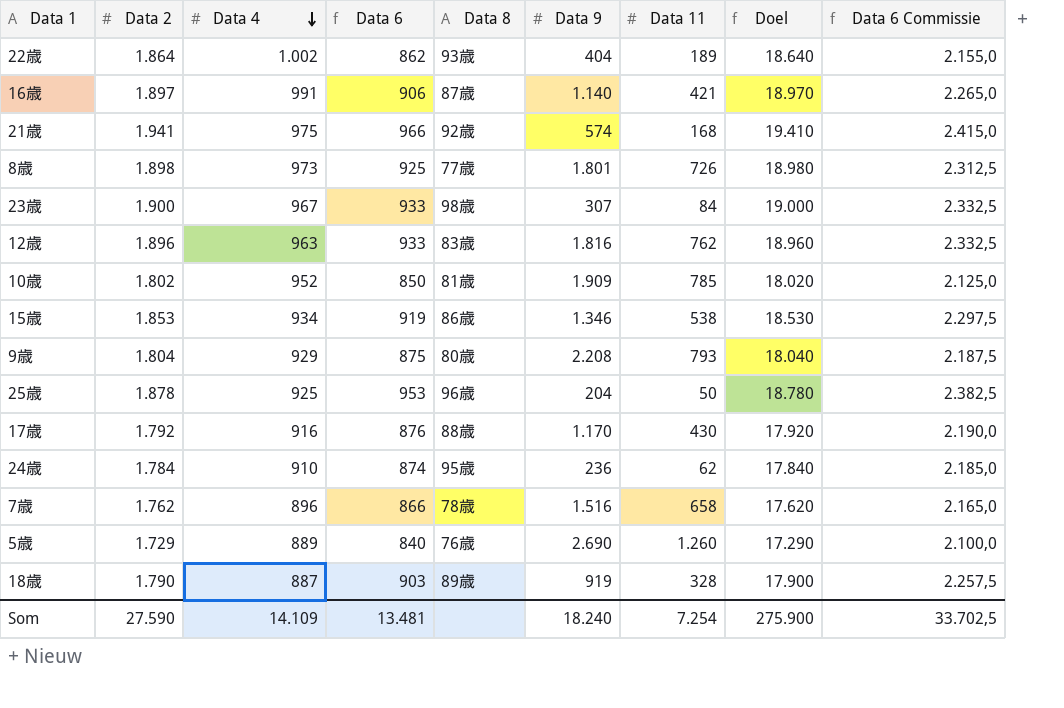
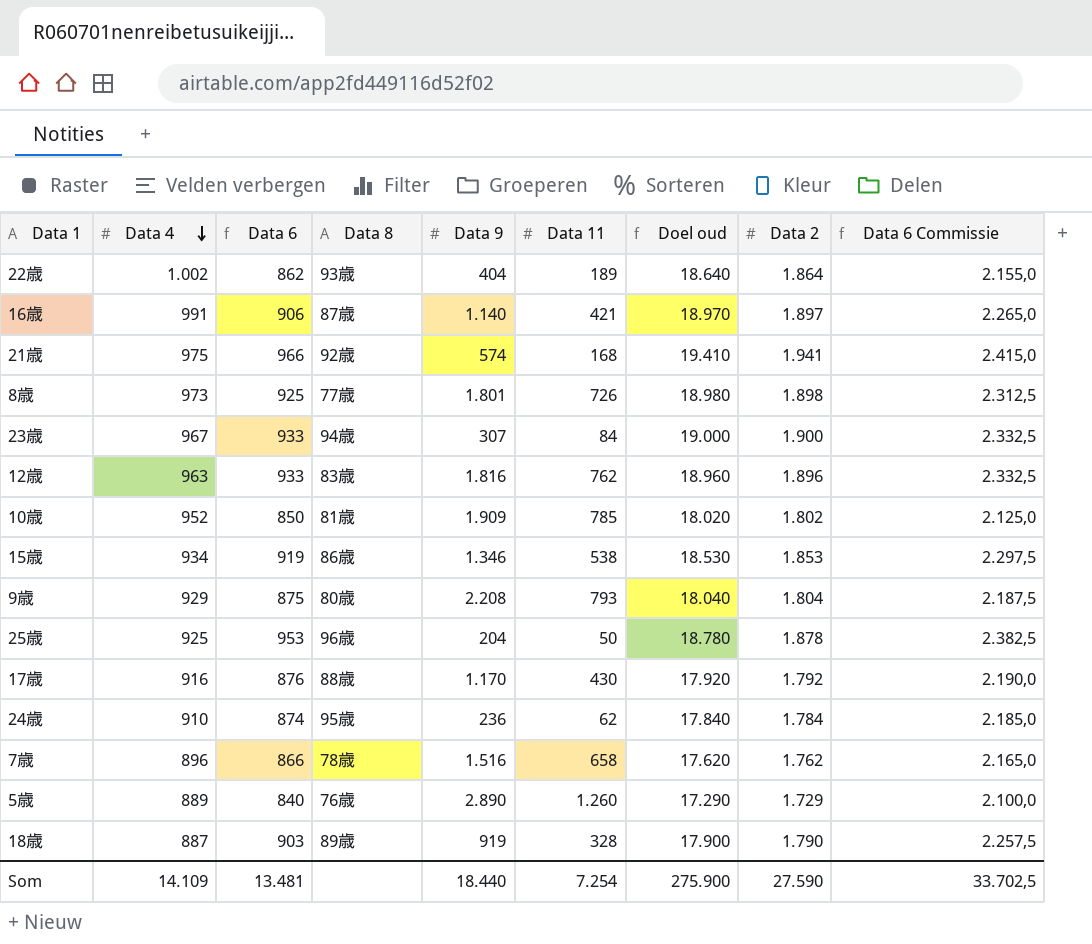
column name: Doel -> Doel oud
column Data 2 | position: 2 -> 8
23歳 | Data 8: 98歳 -> 94歳
5歳 | Data 9: 2.690 -> 2.890
Som | Data 9: 18.240 -> 18.440

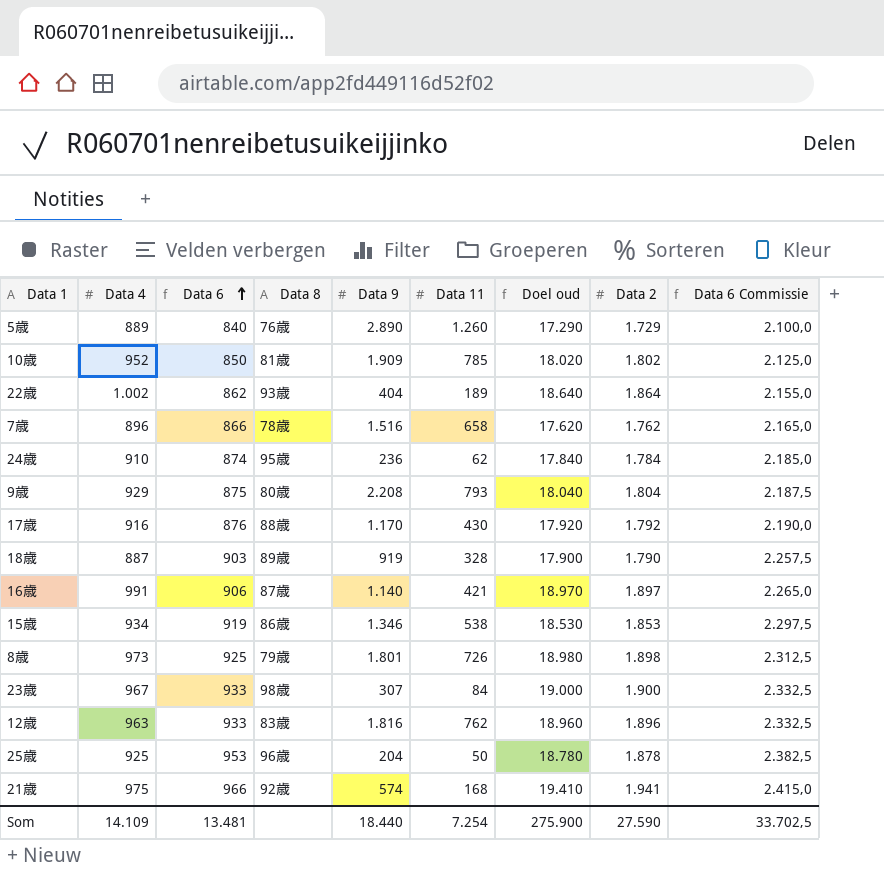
row order: Data 4 descending -> Data 6 ascending
8歳 | Data 8: 77歳 -> 79歳
23歳 | Data 8: 94歳 -> 98歳

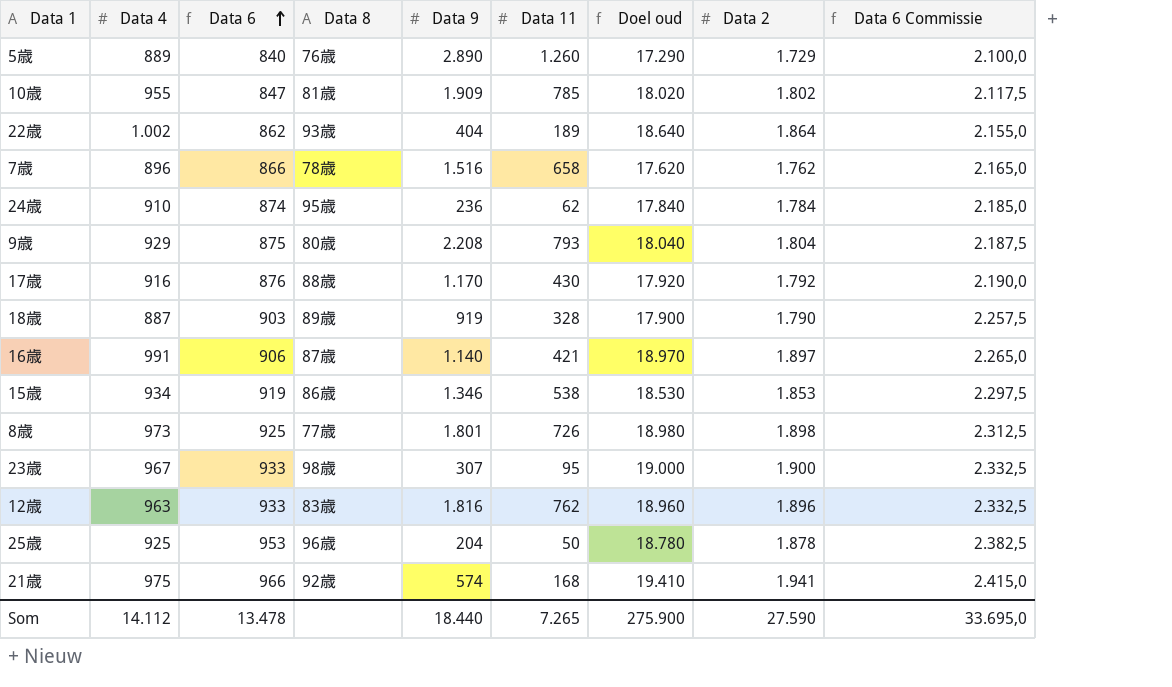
10歳 | Data 4: 952 -> 955
10歳 | Data 6: 850 -> 847
10歳 | Data 6 Commissie: 2.125,0 -> 2.117,5
8歳 | Data 8: 79歳 -> 77歳
23歳 | Data 11: 84 -> 95
Som | Data 4: 14.109 -> 14.112
Som | Data 6: 13.481 -> 13.478
Som | Data 11: 7.254 -> 7.265
Som | Data 6 Commissie: 33.702,5 -> 33.695,0

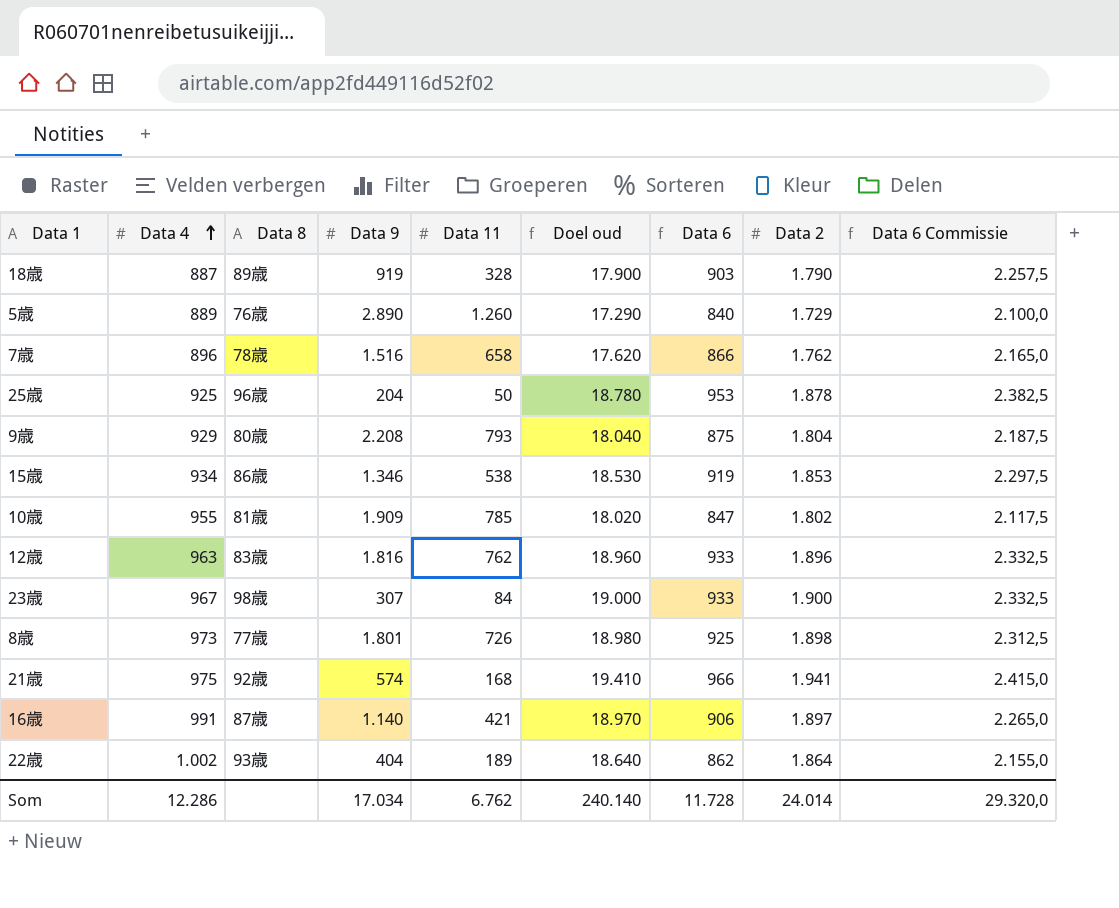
row order: Data 6 ascending -> Data 4 ascending
column Data 6 | position: 3 -> 7
row 24歳: 910 | 874 | 95歳 | 236 | 62 | 17.840 | 1.784 | 2.185,0 -> none
row 17歳: 916 | 876 | 88歳 | 1.170 | 430 | 17.920 | 1.792 | 2.190,0 -> none
23歳 | Data 11: 95 -> 84
Som | Data 4: 14.112 -> 12.286
Som | Data 9: 18.440 -> 17.034
Som | Data 11: 7.265 -> 6.762
Som | Doel oud: 275.900 -> 240.140
Som | Data 6: 13.478 -> 11.728
Som | Data 2: 27.590 -> 24.014
Som | Data 6 Commissie: 33.695,0 -> 29.320,0

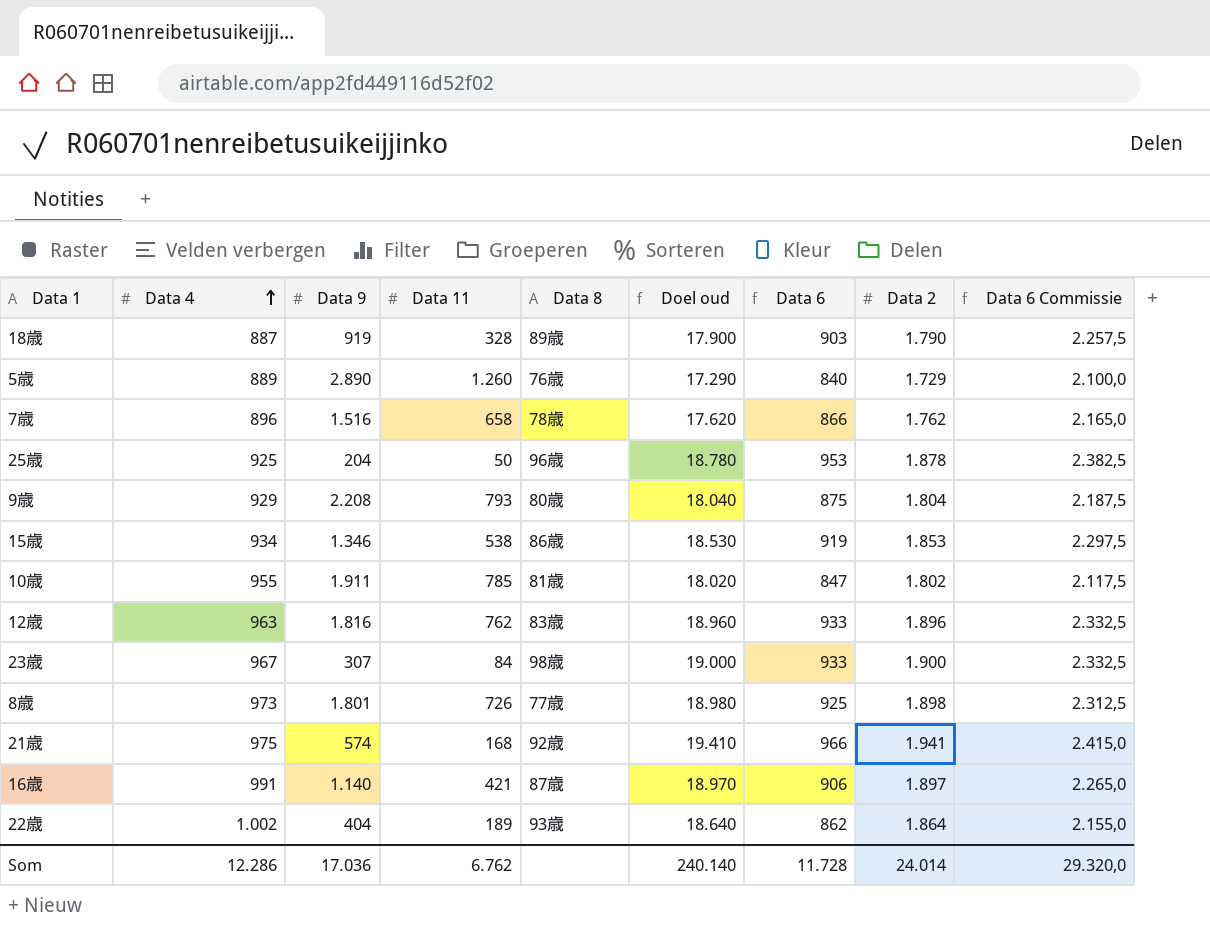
column Data 8 | position: 3 -> 5
10歳 | Data 9: 1.909 -> 1.911
Som | Data 9: 17.034 -> 17.036

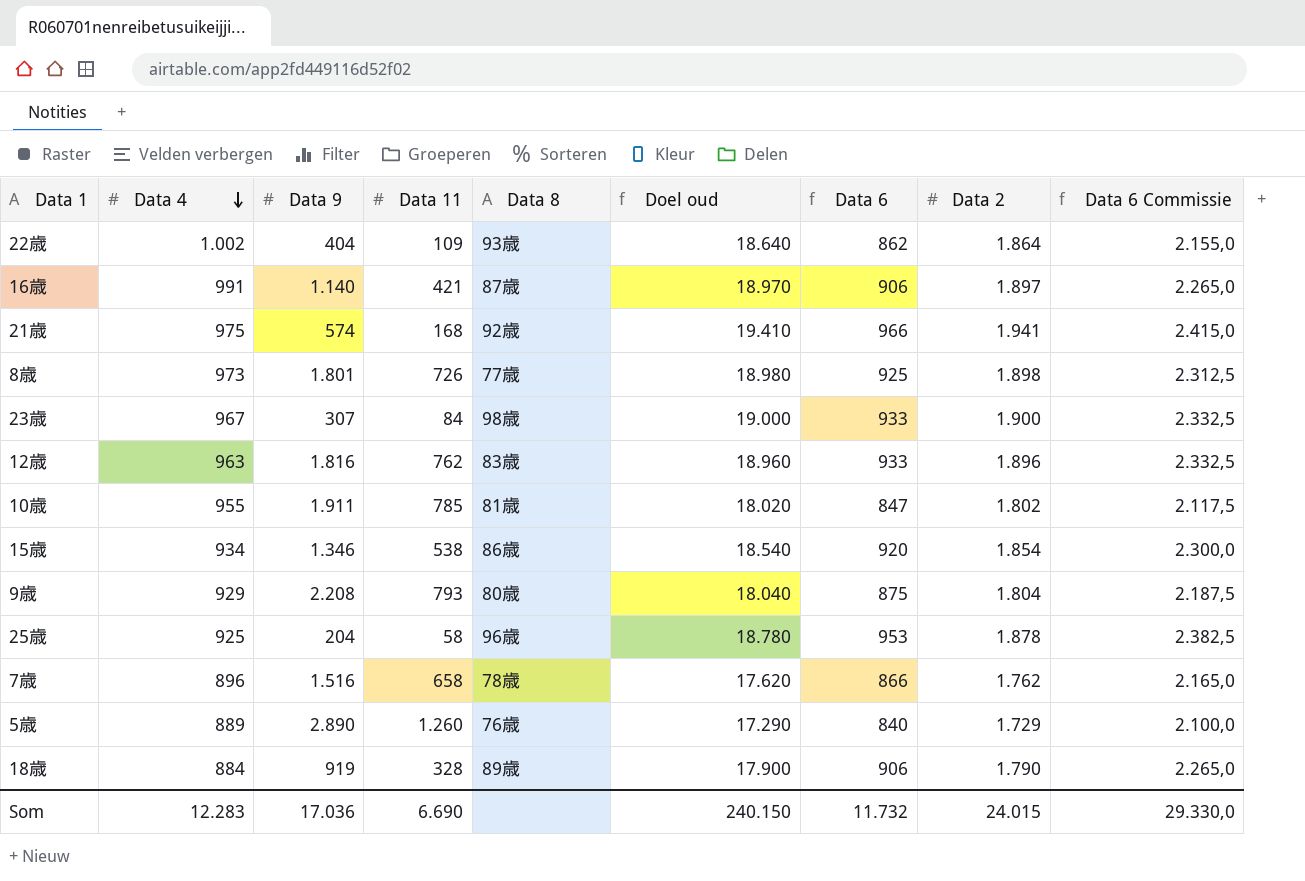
row order: Data 4 ascending -> Data 4 descending
22歳 | Data 11: 189 -> 109
15歳 | Doel oud: 18.530 -> 18.540
15歳 | Data 6: 919 -> 920
15歳 | Data 2: 1.853 -> 1.854
15歳 | Data 6 Commissie: 2.297,5 -> 2.300,0
25歳 | Data 11: 50 -> 58
18歳 | Data 4: 887 -> 884
18歳 | Data 6: 903 -> 906
18歳 | Data 6 Commissie: 2.257,5 -> 2.265,0
Som | Data 4: 12.286 -> 12.283
Som | Data 11: 6.762 -> 6.690
Som | Doel oud: 240.140 -> 240.150
Som | Data 6: 11.728 -> 11.732
Som | Data 2: 24.014 -> 24.015
Som | Data 6 Commissie: 29.320,0 -> 29.330,0

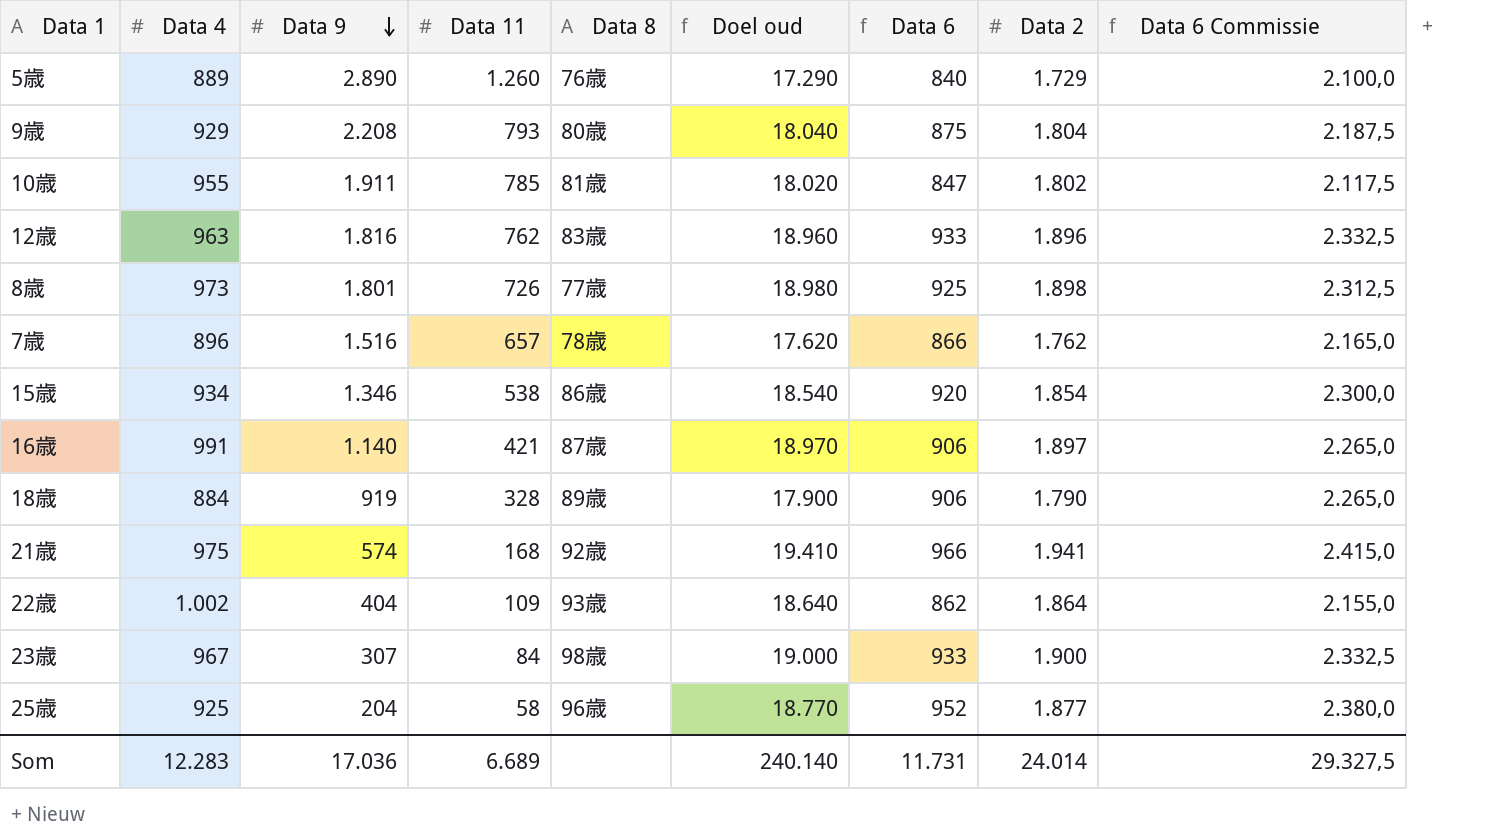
row order: Data 4 descending -> Data 9 descending
7歳 | Data 11: 658 -> 657
25歳 | Doel oud: 18.780 -> 18.770
25歳 | Data 6: 953 -> 952
25歳 | Data 2: 1.878 -> 1.877
25歳 | Data 6 Commissie: 2.382,5 -> 2.380,0
Som | Data 11: 6.690 -> 6.689
Som | Doel oud: 240.150 -> 240.140
Som | Data 6: 11.732 -> 11.731
Som | Data 2: 24.015 -> 24.014
Som | Data 6 Commissie: 29.330,0 -> 29.327,5

